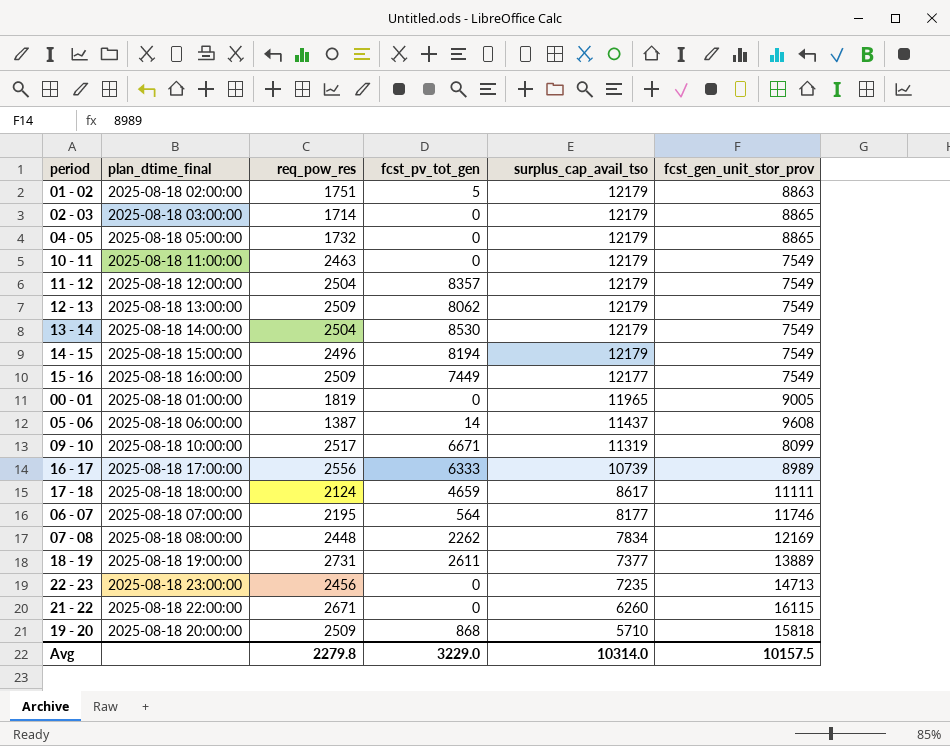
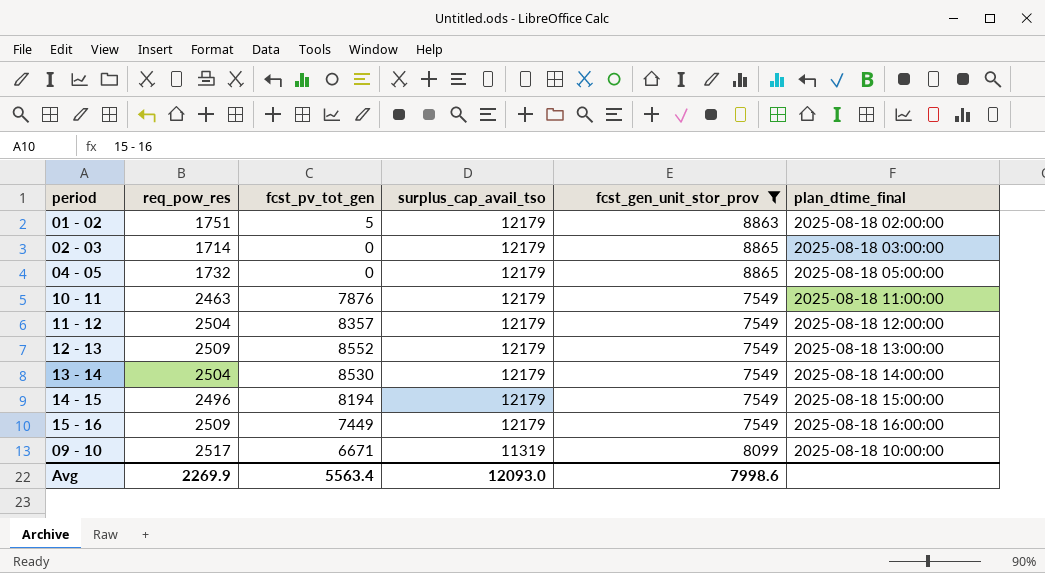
filter: none -> fcst_gen_unit_stor_prov <= 8865
column plan_dtime_final | position: 2 -> 6
10 - 11 | fcst_pv_tot_gen: 0 -> 7876
12 - 13 | fcst_pv_tot_gen: 8062 -> 8552
15 - 16 | surplus_cap_avail_tso: 12177 -> 12179
Avg | req_pow_res: 2279.8 -> 2269.9
Avg | fcst_pv_tot_gen: 3229.0 -> 5563.4
Avg | surplus_cap_avail_tso: 10314.0 -> 12093.0
Avg | fcst_gen_unit_stor_prov: 10157.5 -> 7998.6

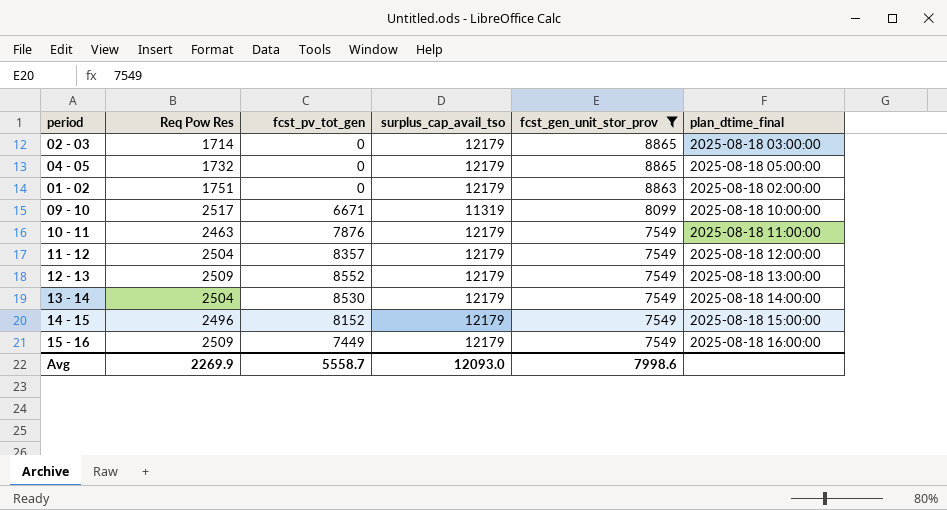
row order: surplus_cap_avail_tso descending -> fcst_gen_unit_stor_prov descending
column name: req_pow_res -> Req Pow Res
01 - 02 | fcst_pv_tot_gen: 5 -> 0
14 - 15 | fcst_pv_tot_gen: 8194 -> 8152
Avg | fcst_pv_tot_gen: 5563.4 -> 5558.7

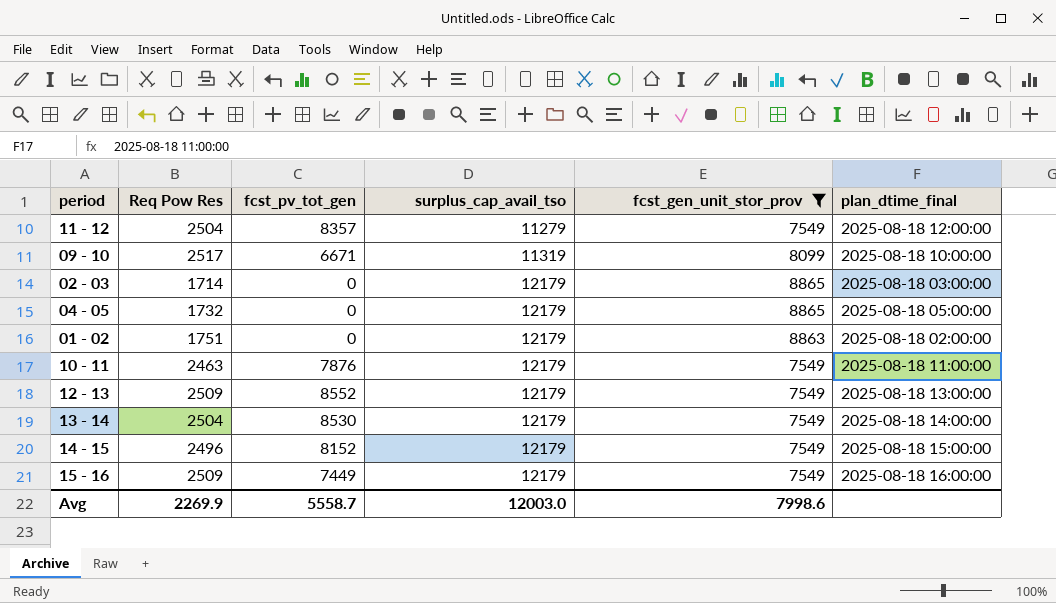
row order: fcst_gen_unit_stor_prov descending -> surplus_cap_avail_tso ascending
11 - 12 | surplus_cap_avail_tso: 12179 -> 11279
Avg | surplus_cap_avail_tso: 12093.0 -> 12003.0

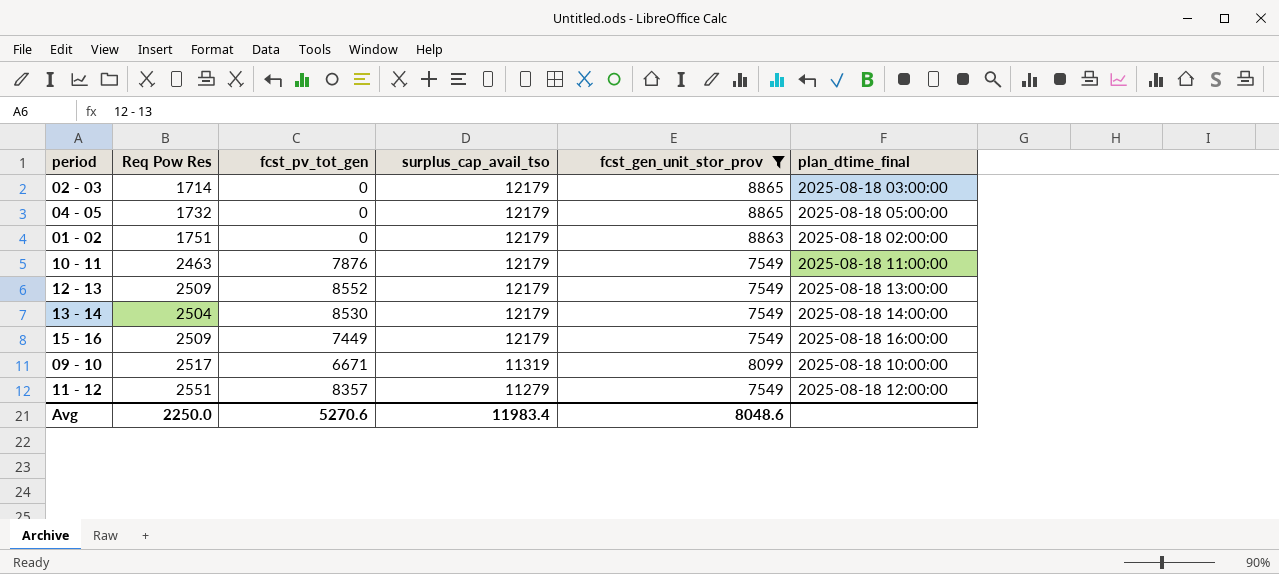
row order: surplus_cap_avail_tso ascending -> surplus_cap_avail_tso descending
row 14 - 15: 2496 | 8152 | 12179 | 7549 | 2025-08-18 15:00:00 -> none
11 - 12 | Req Pow Res: 2504 -> 2551
Avg | Req Pow Res: 2269.9 -> 2250.0
Avg | fcst_pv_tot_gen: 5558.7 -> 5270.6
Avg | surplus_cap_avail_tso: 12003.0 -> 11983.4
Avg | fcst_gen_unit_stor_prov: 7998.6 -> 8048.6

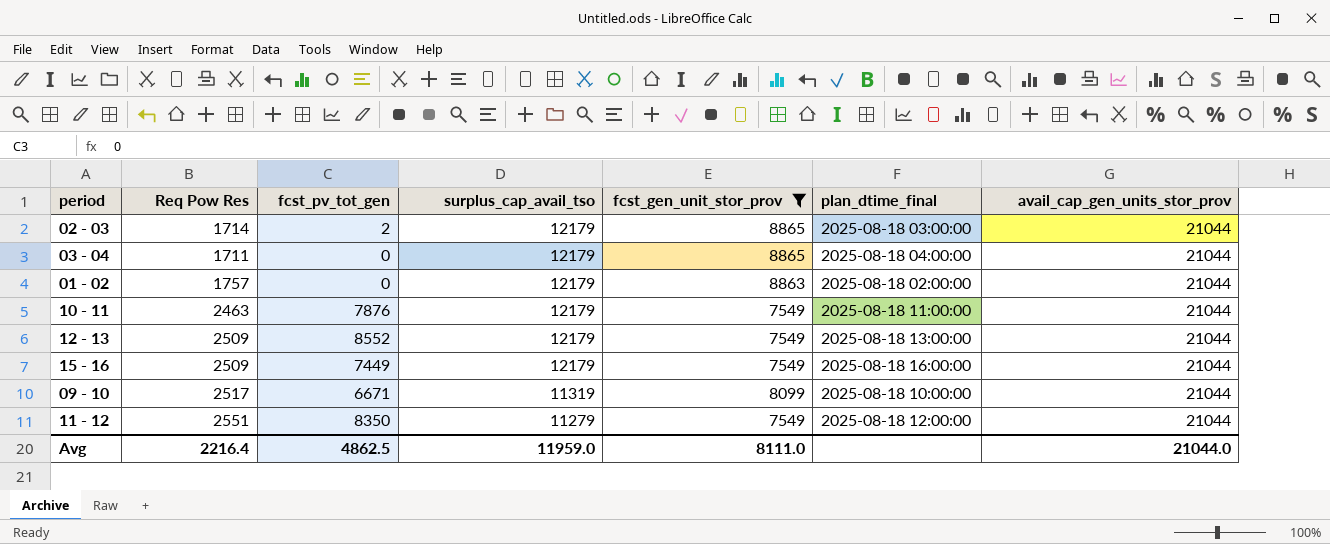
column avail_cap_gen_units_stor_prov | position: none -> 7
row 04 - 05: 1732 | 0 | 12179 | 8865 | 2025-08-18 05:00:00 -> none
row 13 - 14: 2504 | 8530 | 12179 | 7549 | 2025-08-18 14:00:00 -> none
02 - 03 | fcst_pv_tot_gen: 0 -> 2
row 03 - 04: none -> 1711 | 0 | 12179 | 8865 | 2025-08-18 04:00:00 | 21044
01 - 02 | Req Pow Res: 1751 -> 1757
11 - 12 | fcst_pv_tot_gen: 8357 -> 8350
Avg | Req Pow Res: 2250.0 -> 2216.4
Avg | fcst_pv_tot_gen: 5270.6 -> 4862.5
Avg | surplus_cap_avail_tso: 11983.4 -> 11959.0
Avg | fcst_gen_unit_stor_prov: 8048.6 -> 8111.0

